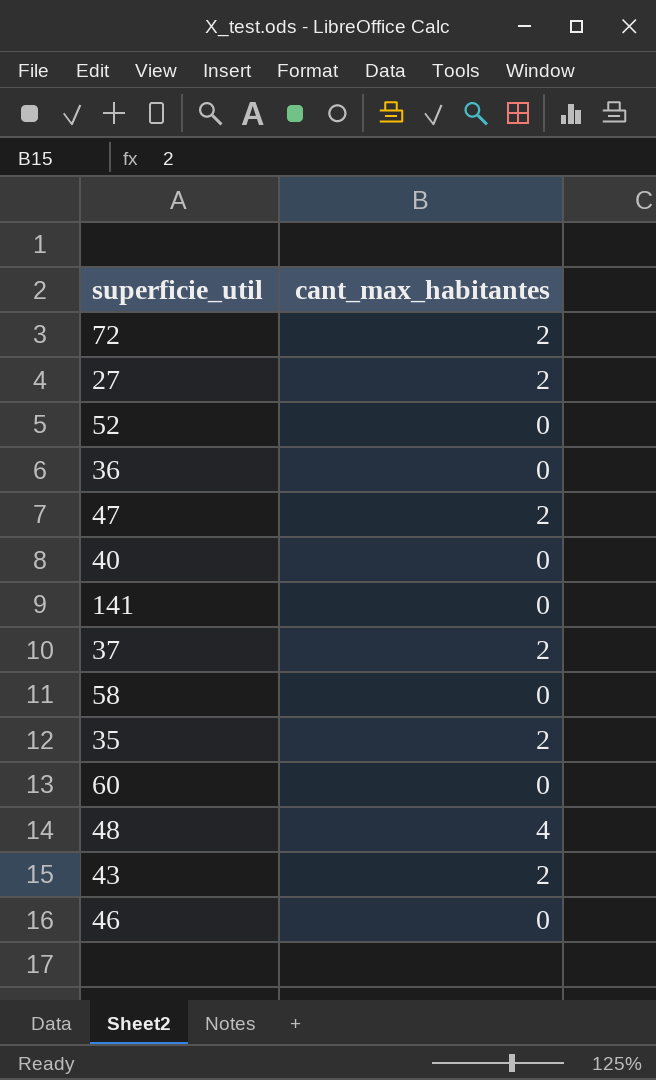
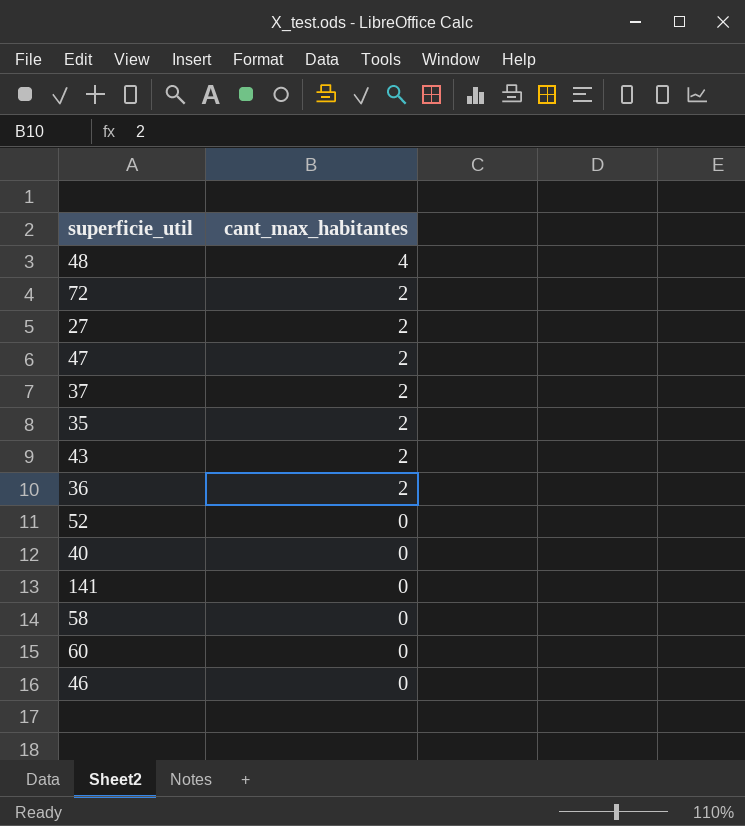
row order: none -> cant_max_habitantes descending
36 | cant_max_habitantes: 0 -> 2

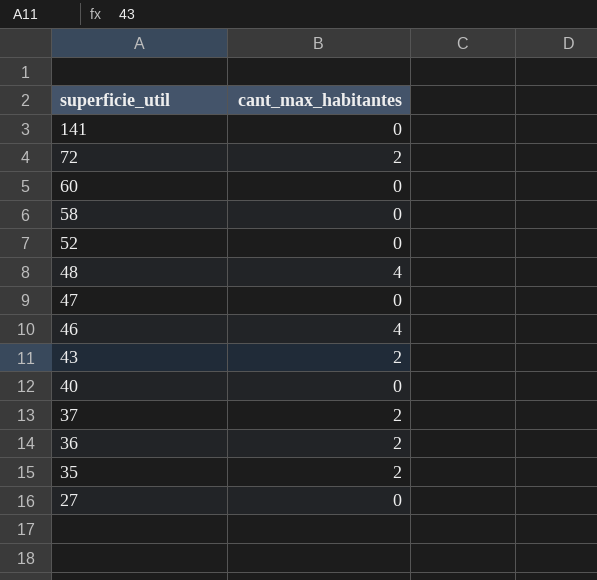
row order: cant_max_habitantes descending -> superficie_util descending
47 | cant_max_habitantes: 2 -> 0
46 | cant_max_habitantes: 0 -> 4
27 | cant_max_habitantes: 2 -> 0

